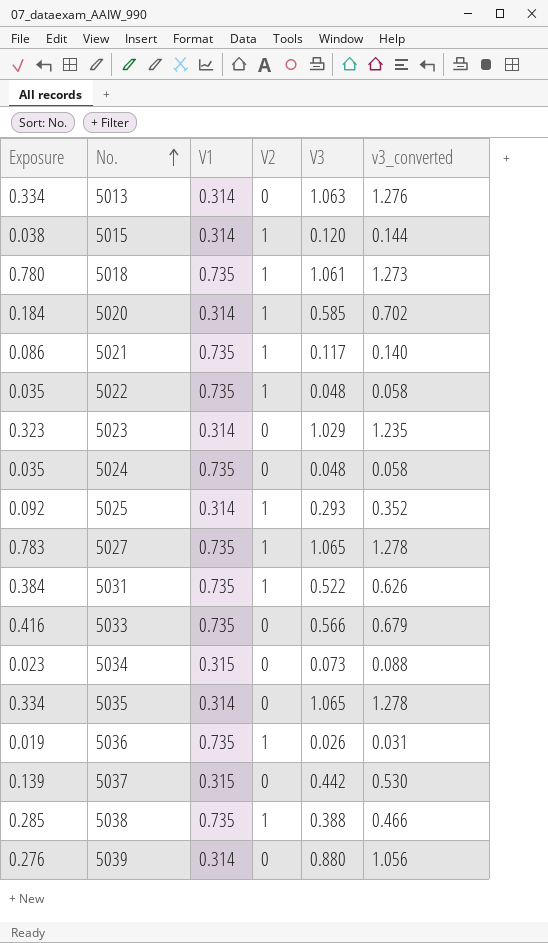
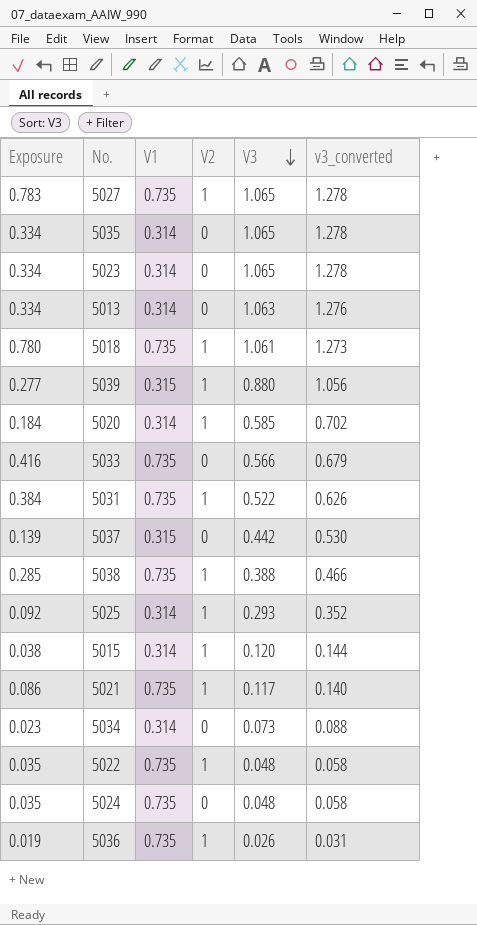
row order: No. ascending -> V3 descending
5023 | Exposure: 0.323 -> 0.334
5023 | V3: 1.029 -> 1.065
5023 | v3_converted: 1.235 -> 1.278
5039 | Exposure: 0.276 -> 0.277
5039 | V1: 0.314 -> 0.315
5039 | V2: 0 -> 1
5034 | V1: 0.315 -> 0.314

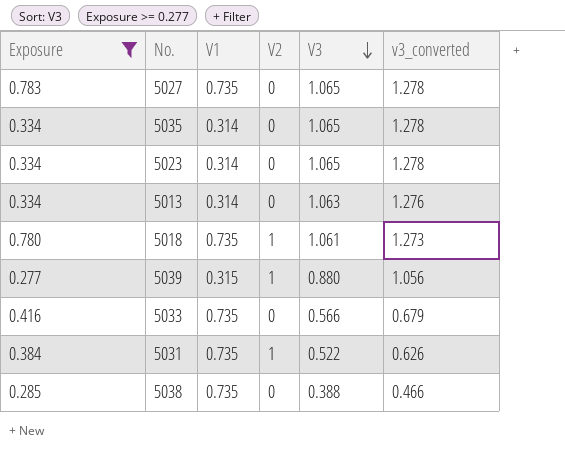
filter: none -> Exposure >= 0.277
5027 | V2: 1 -> 0
5038 | V2: 1 -> 0

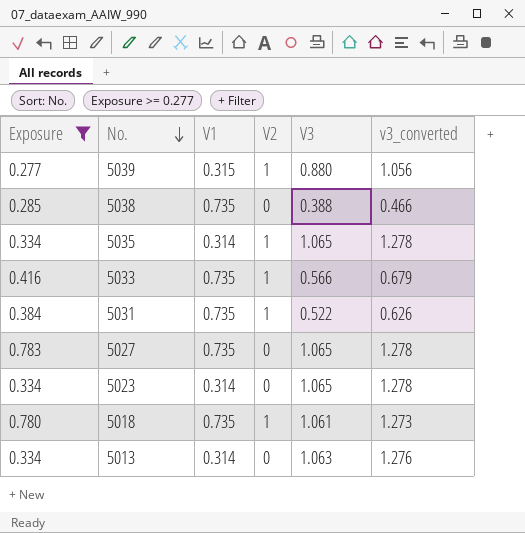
row order: V3 descending -> No. descending
5035 | V2: 0 -> 1
5033 | V2: 0 -> 1

